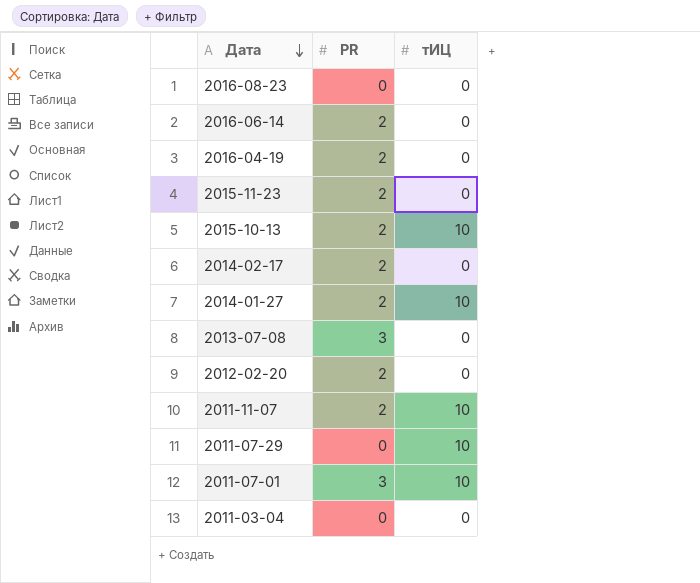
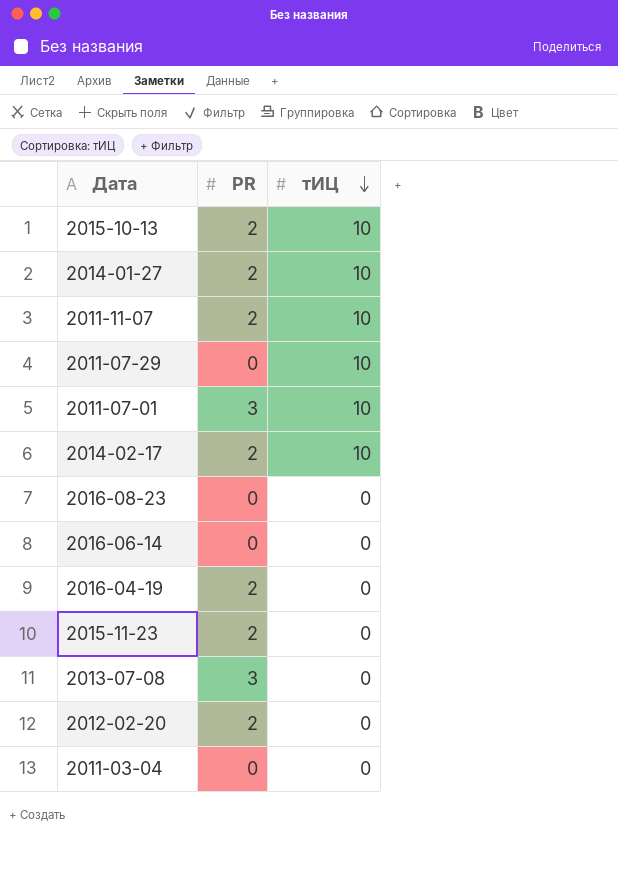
row order: Дата descending -> тИЦ descending
2014-02-17 | тИЦ: 0 -> 10
2016-06-14 | PR: 2 -> 0

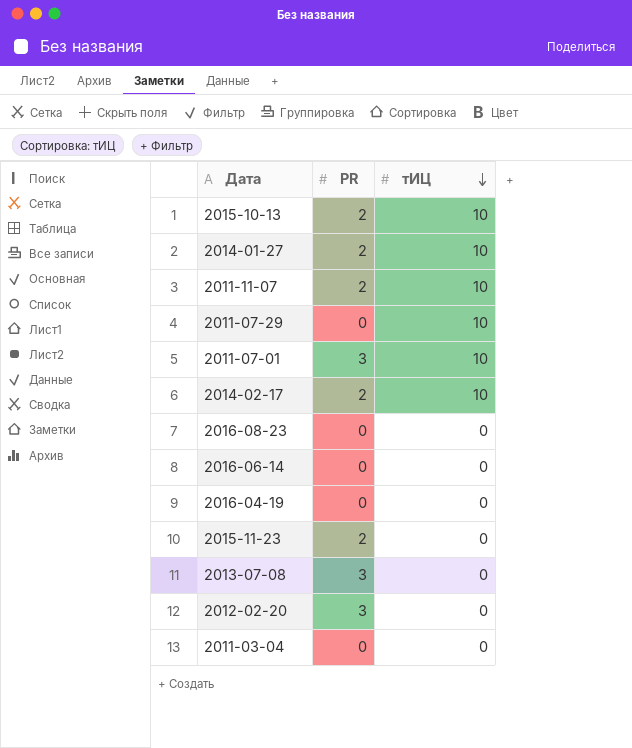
2016-04-19 | PR: 2 -> 0
2012-02-20 | PR: 2 -> 3

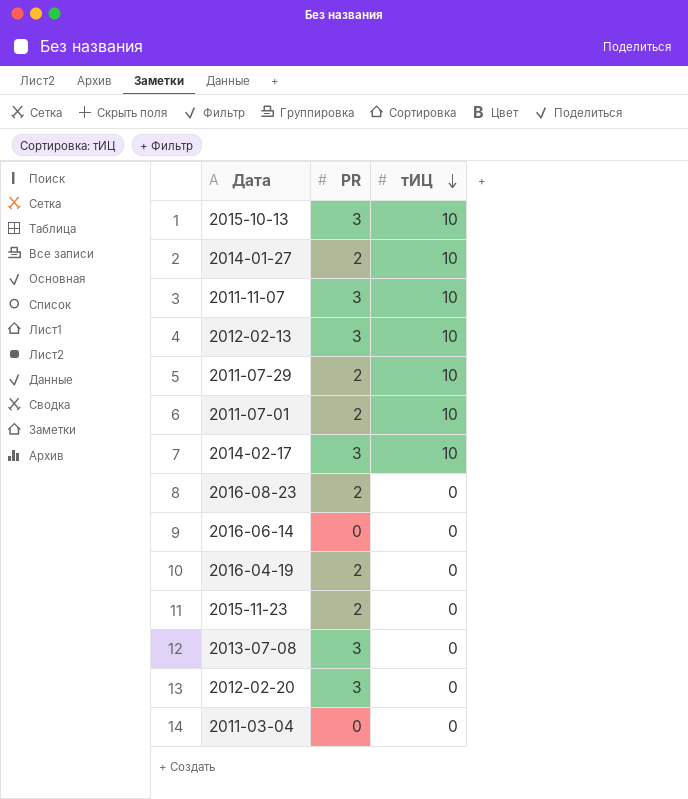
2015-10-13 | PR: 2 -> 3
2011-11-07 | PR: 2 -> 3
row 2012-02-13: none -> 3 | 10
2011-07-29 | PR: 0 -> 2
2011-07-01 | PR: 3 -> 2
2014-02-17 | PR: 2 -> 3
2016-08-23 | PR: 0 -> 2
2016-04-19 | PR: 0 -> 2

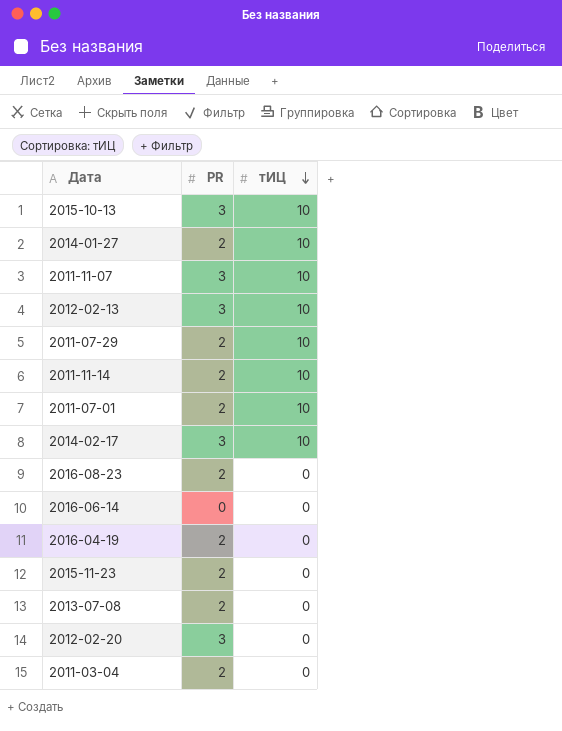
row 2011-11-14: none -> 2 | 10
2013-07-08 | PR: 3 -> 2
2011-03-04 | PR: 0 -> 2

